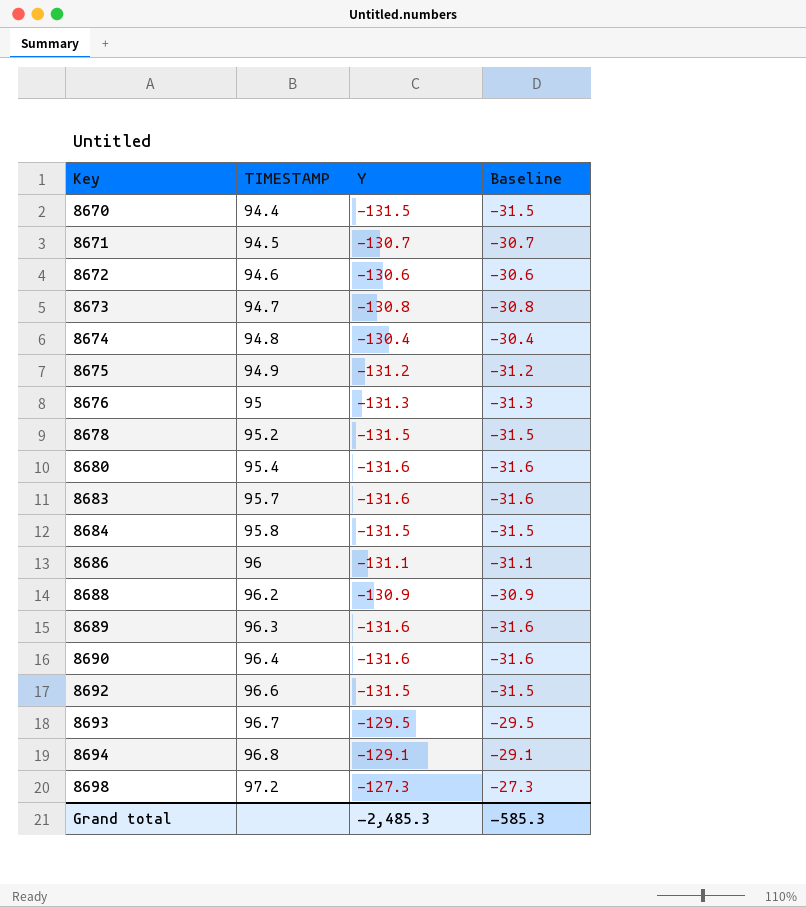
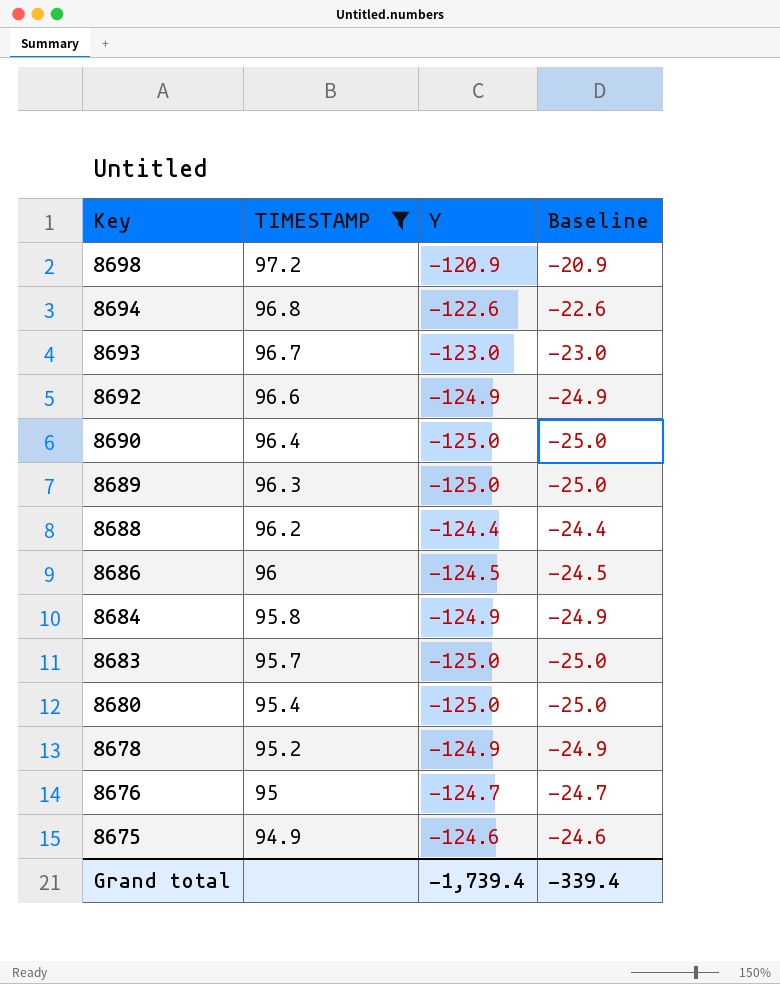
filter: none -> TIMESTAMP >= 94.9
row order: Key ascending -> Key descending
8698 | Y: -127.3 -> -120.9
8698 | Baseline: -27.3 -> -20.9
8694 | Y: -129.1 -> -122.6
8694 | Baseline: -29.1 -> -22.6
8693 | Y: -129.5 -> -123.0
8693 | Baseline: -29.5 -> -23.0
8692 | Y: -131.5 -> -124.9
8692 | Baseline: -31.5 -> -24.9
8690 | Y: -131.6 -> -125.0
8690 | Baseline: -31.6 -> -25.0
8689 | Y: -131.6 -> -125.0
8689 | Baseline: -31.6 -> -25.0
8688 | Y: -130.9 -> -124.4
8688 | Baseline: -30.9 -> -24.4
8686 | Y: -131.1 -> -124.5
8686 | Baseline: -31.1 -> -24.5
8684 | Y: -131.5 -> -124.9
8684 | Baseline: -31.5 -> -24.9
8683 | Y: -131.6 -> -125.0
8683 | Baseline: -31.6 -> -25.0
8680 | Y: -131.6 -> -125.0
8680 | Baseline: -31.6 -> -25.0
8678 | Y: -131.5 -> -124.9
8678 | Baseline: -31.5 -> -24.9
8676 | Y: -131.3 -> -124.7
8676 | Baseline: -31.3 -> -24.7
8675 | Y: -131.2 -> -124.6
8675 | Baseline: -31.2 -> -24.6
Grand total | Y: -2,485.3 -> -1,739.4
Grand total | Baseline: -585.3 -> -339.4

